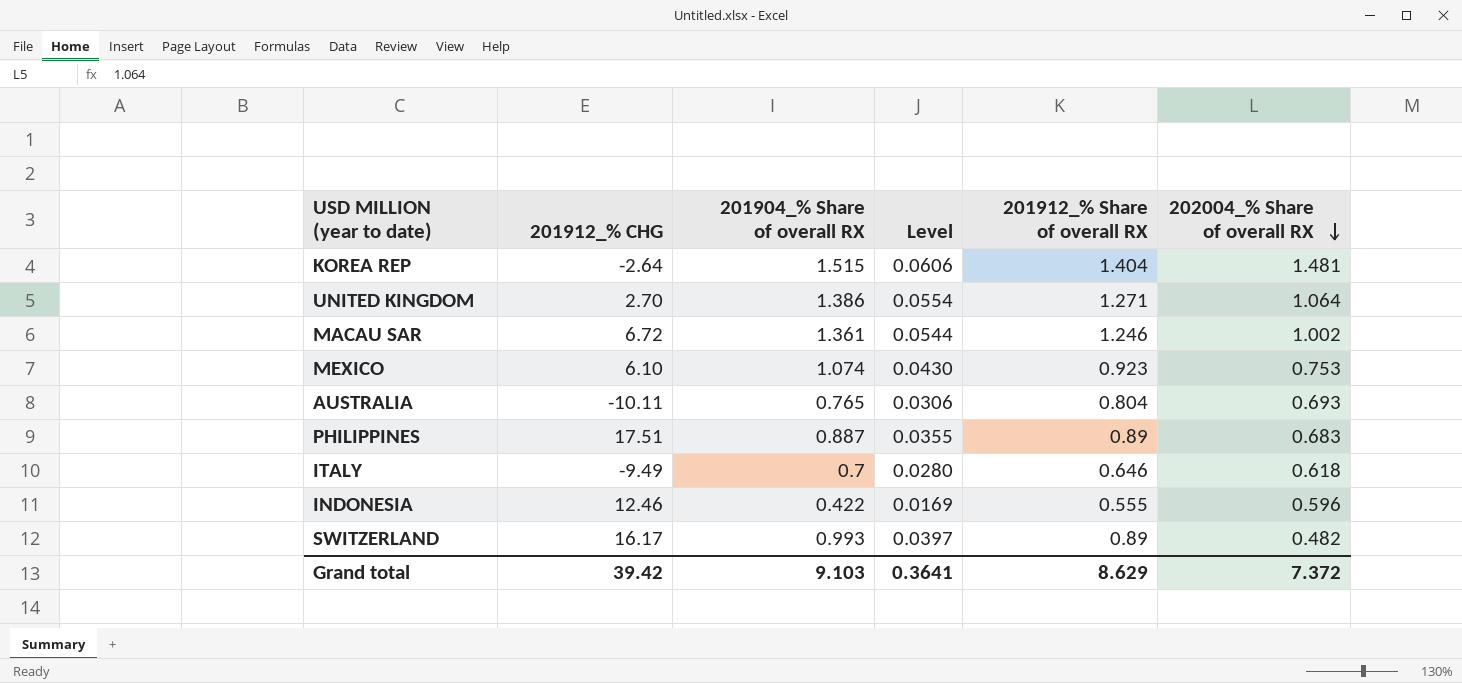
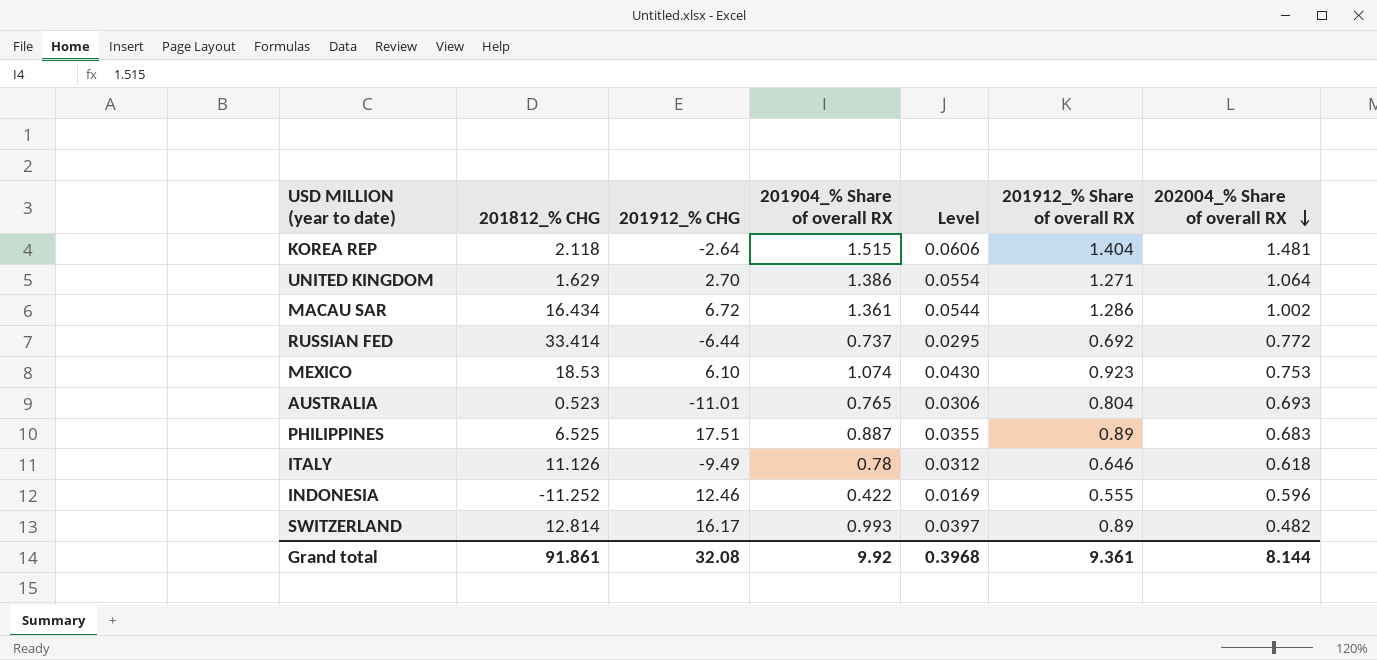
column 201812_% CHG | position: none -> 2
MACAU SAR | 201912_% Share of overall RX: 1.246 -> 1.286
row RUSSIAN FED: none -> 33.414 | -6.44 | 0.737 | 0.0295 | 0.692 | 0.772
AUSTRALIA | 201912_% CHG: -10.11 -> -11.01
ITALY | 201904_% Share of overall RX: 0.7 -> 0.78
ITALY | Level: 0.0280 -> 0.0312
Grand total | 201912_% CHG: 39.42 -> 32.08
Grand total | 201904_% Share of overall RX: 9.103 -> 9.92
Grand total | Level: 0.3641 -> 0.3968
Grand total | 201912_% Share of overall RX: 8.629 -> 9.361
Grand total | 202004_% Share of overall RX: 7.372 -> 8.144

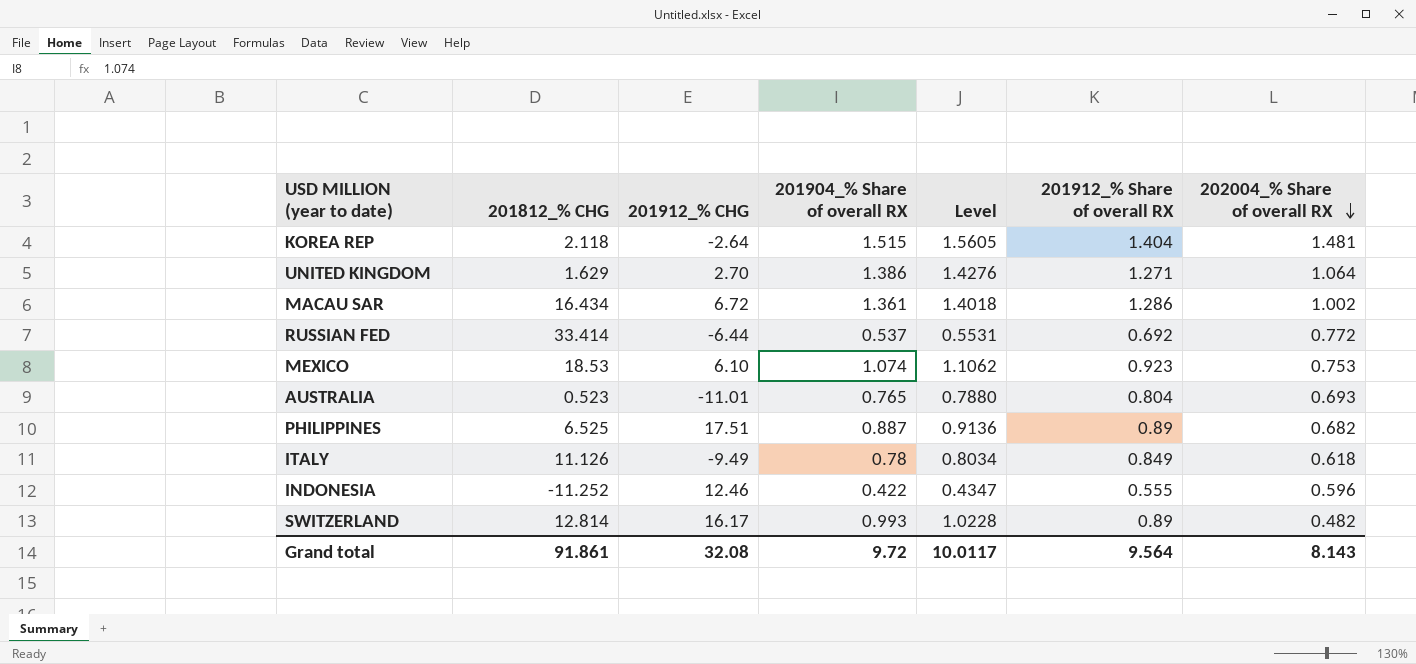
column Level | formula: [201904_% Share of overall RX] * 0.04 -> [201904_% Share of overall RX] * 1.03
RUSSIAN FED | 201904_% Share of overall RX: 0.737 -> 0.537
PHILIPPINES | 202004_% Share of overall RX: 0.683 -> 0.682
ITALY | 201912_% Share of overall RX: 0.646 -> 0.849
Grand total | 201904_% Share of overall RX: 9.92 -> 9.72
Grand total | Level: 0.3968 -> 10.0117
Grand total | 201912_% Share of overall RX: 9.361 -> 9.564
Grand total | 202004_% Share of overall RX: 8.144 -> 8.143

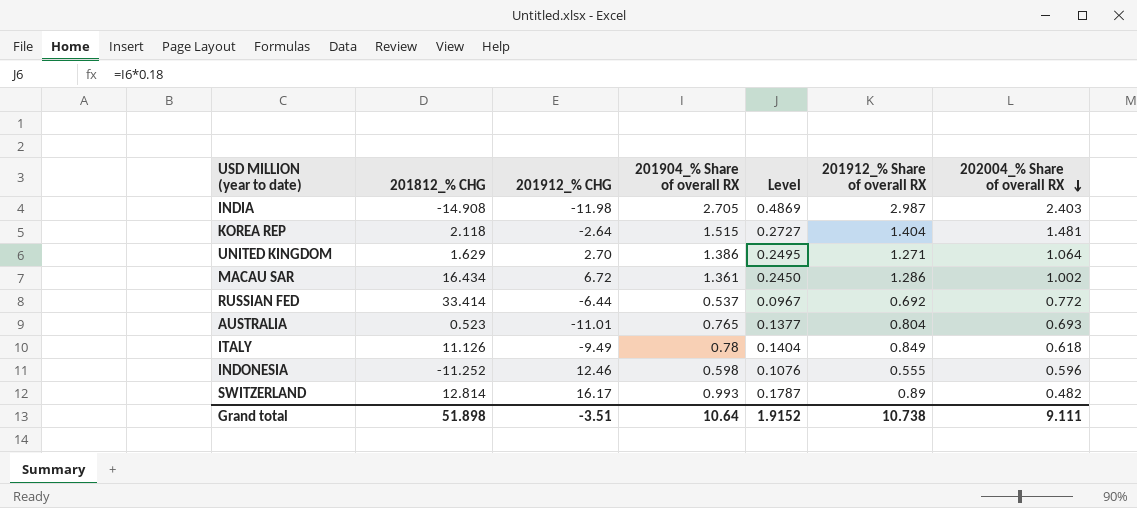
column Level | formula: [201904_% Share of overall RX] * 1.03 -> [201904_% Share of overall RX] * 0.18
row MEXICO: 18.53 | 6.10 | 1.074 | 1.1062 | 0.923 | 0.753 -> none
row PHILIPPINES: 6.525 | 17.51 | 0.887 | 0.9136 | 0.89 | 0.682 -> none
row INDIA: none -> -14.908 | -11.98 | 2.705 | 0.4869 | 2.987 | 2.403
INDONESIA | 201904_% Share of overall RX: 0.422 -> 0.598
Grand total | 201812_% CHG: 91.861 -> 51.898
Grand total | 201912_% CHG: 32.08 -> -3.51
Grand total | 201904_% Share of overall RX: 9.72 -> 10.64
Grand total | Level: 10.0117 -> 1.9152
Grand total | 201912_% Share of overall RX: 9.564 -> 10.738
Grand total | 202004_% Share of overall RX: 8.143 -> 9.111

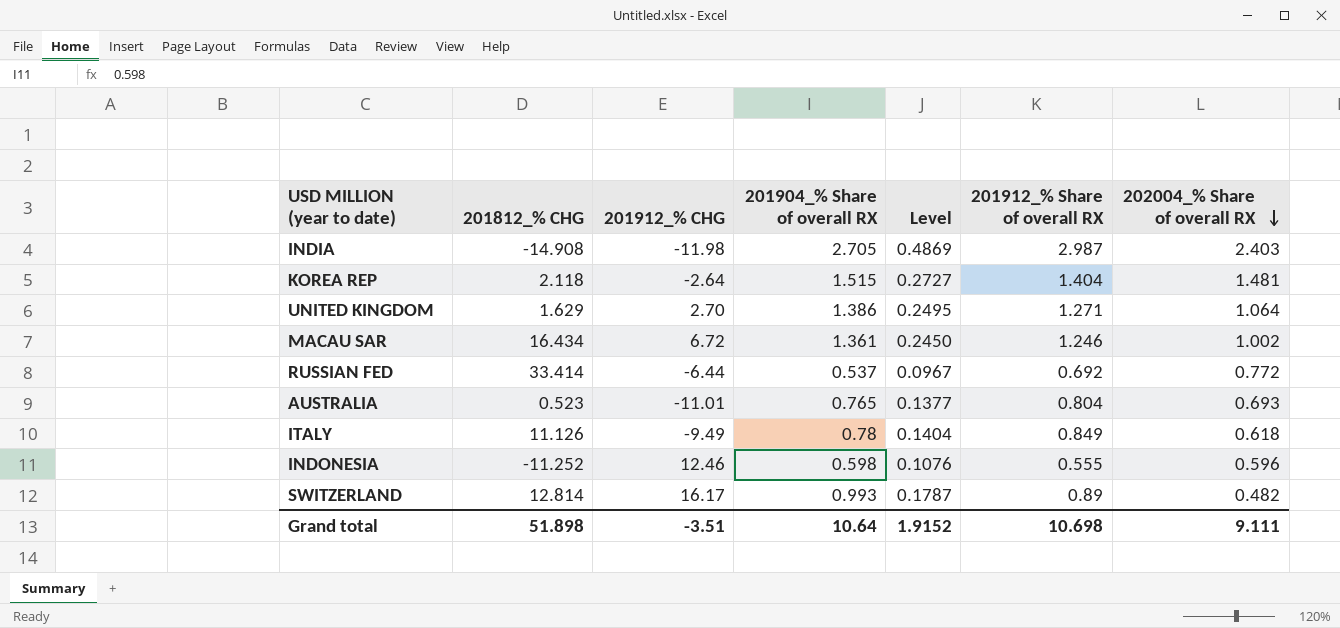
MACAU SAR | 201912_% Share of overall RX: 1.286 -> 1.246
Grand total | 201912_% Share of overall RX: 10.738 -> 10.698

